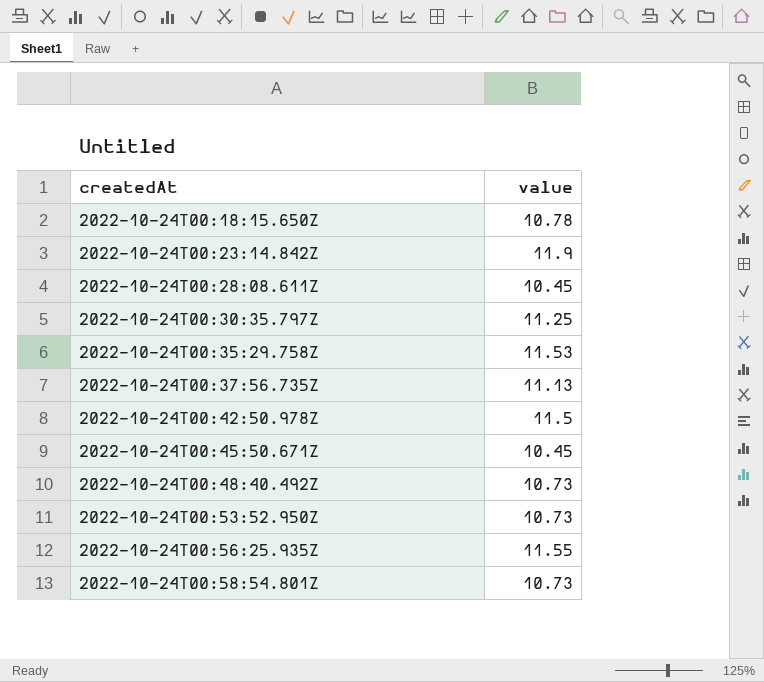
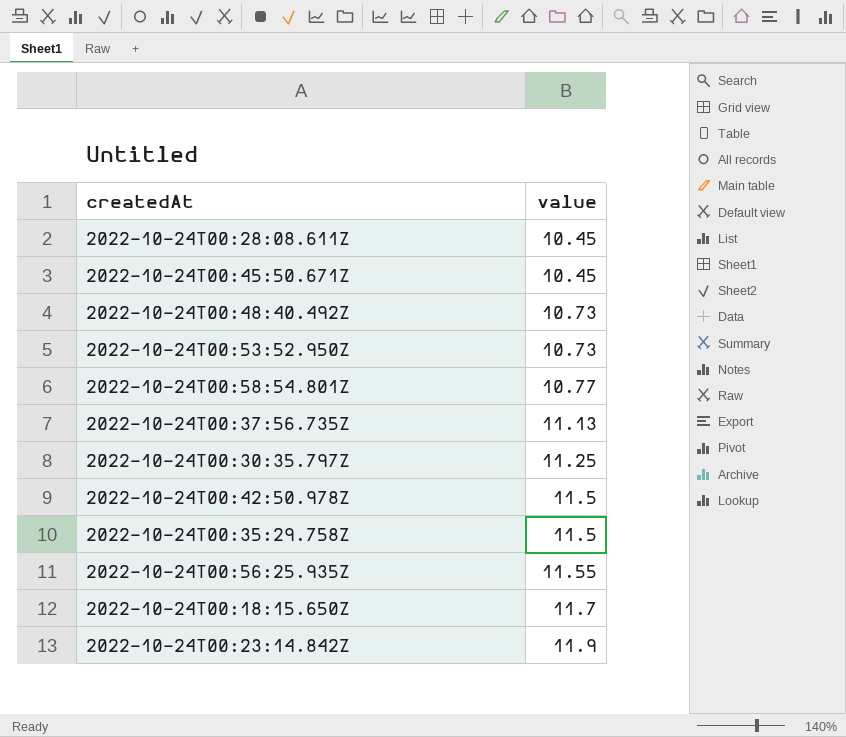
row order: createdAt ascending -> value ascending
2022-10-24T00:58:54.801Z | value: 10.73 -> 10.77
2022-10-24T00:35:29.758Z | value: 11.53 -> 11.5
2022-10-24T00:18:15.650Z | value: 10.78 -> 11.7

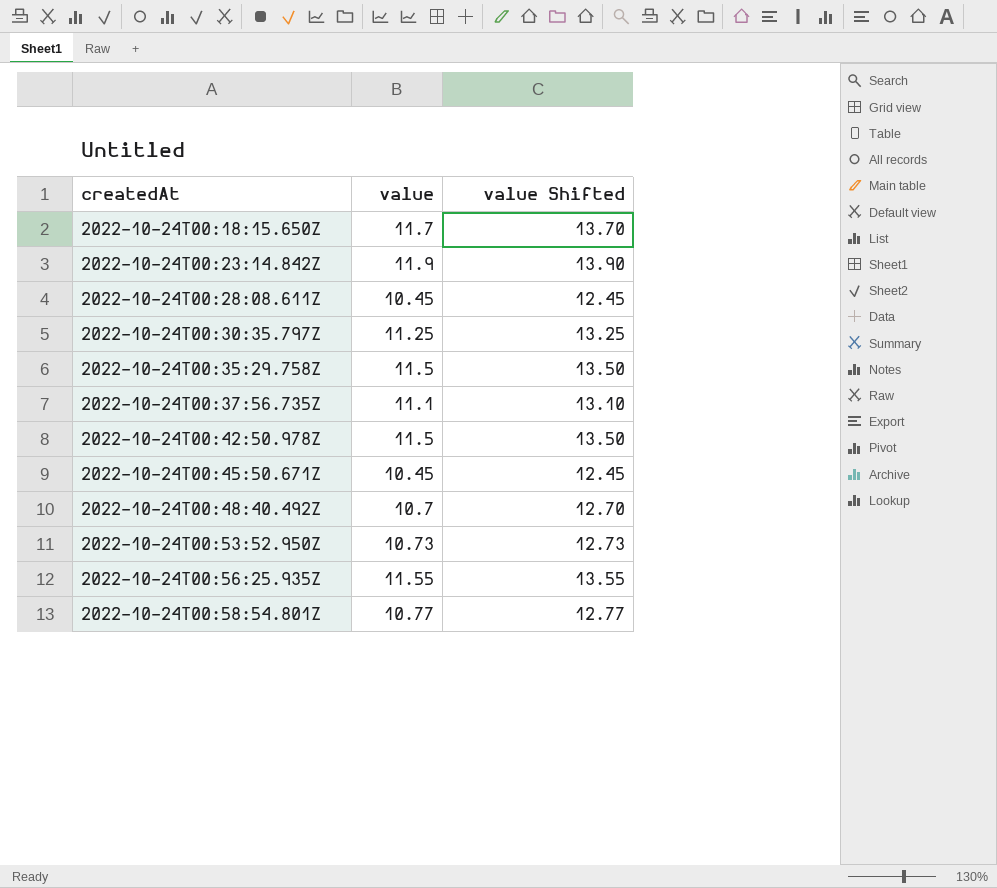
row order: value ascending -> createdAt ascending
column value Shifted | formula: none -> [value] + 2
2022-10-24T00:37:56.735Z | value: 11.13 -> 11.1
2022-10-24T00:48:40.492Z | value: 10.73 -> 10.7

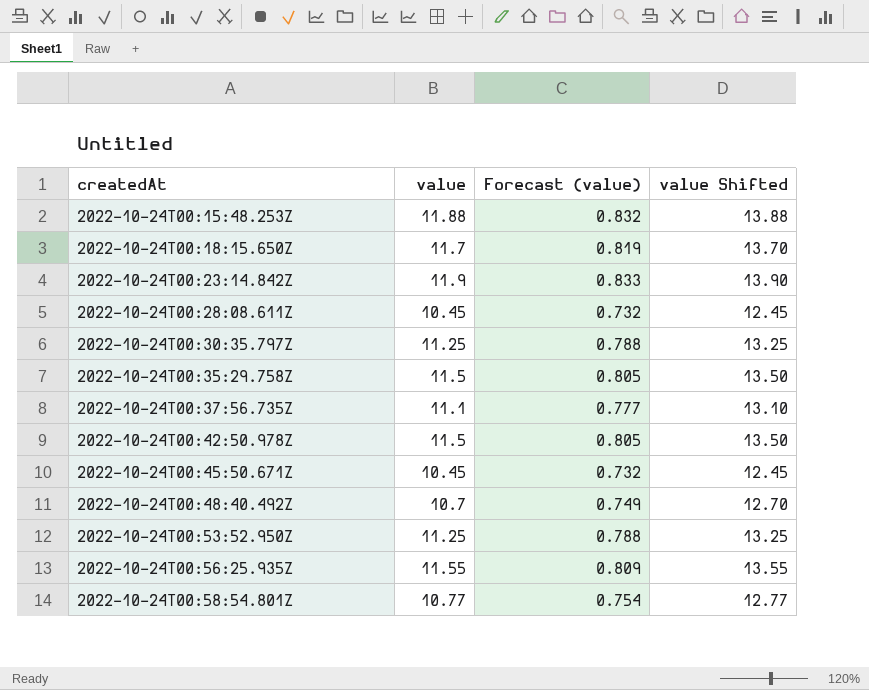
column Forecast (value) | formula: none -> [value] * 0.07
row 2022-10-24T00:15:48.253Z: none -> 11.88 | 0.832 | 13.88
2022-10-24T00:53:52.950Z | value: 10.73 -> 11.25
2022-10-24T00:53:52.950Z | value Shifted: 12.73 -> 13.25

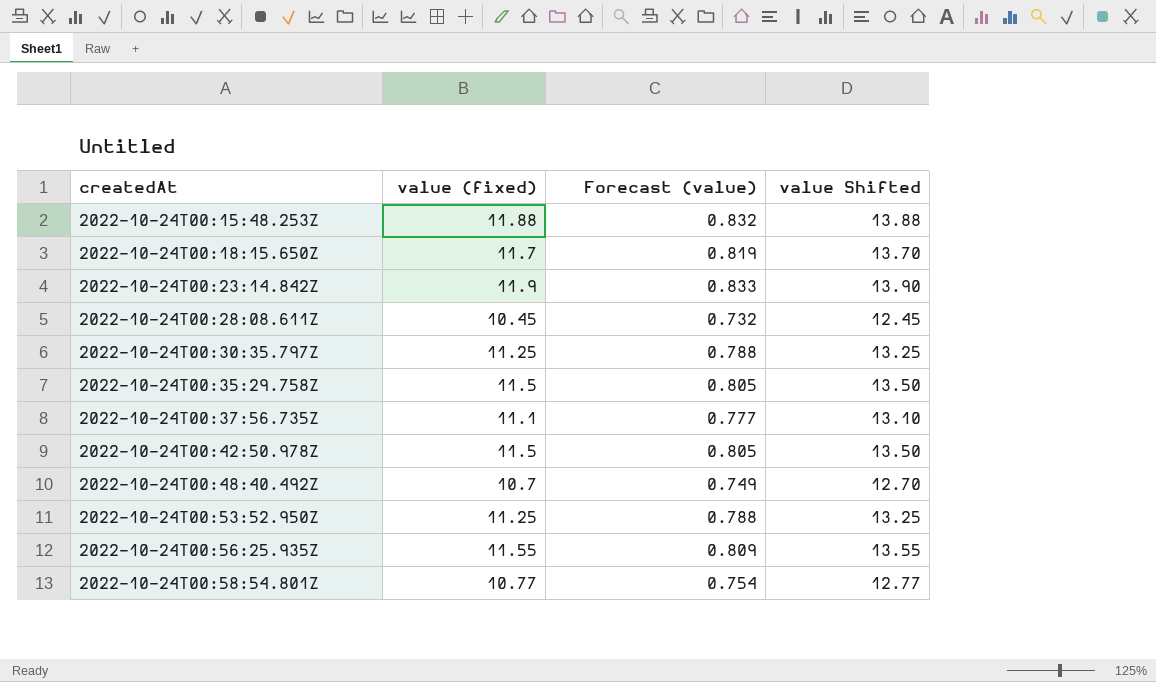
column name: value -> value (fixed)
row 2022-10-24T00:45:50.671Z: 10.45 | 0.732 | 12.45 -> none

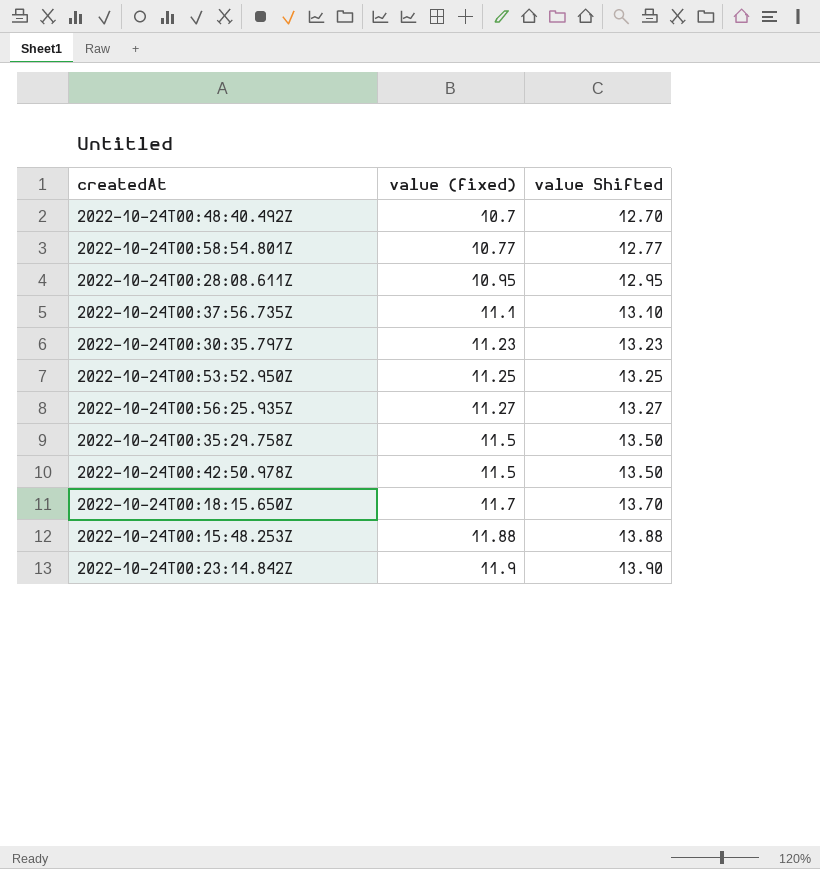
row order: createdAt ascending -> value (fixed) ascending
column Forecast (value) | formula: [value (fixed)] * 0.07 -> none
2022-10-24T00:28:08.611Z | value (fixed): 10.45 -> 10.95
2022-10-24T00:28:08.611Z | value Shifted: 12.45 -> 12.95
2022-10-24T00:30:35.797Z | value (fixed): 11.25 -> 11.23
2022-10-24T00:30:35.797Z | value Shifted: 13.25 -> 13.23
2022-10-24T00:56:25.935Z | value (fixed): 11.55 -> 11.27
2022-10-24T00:56:25.935Z | value Shifted: 13.55 -> 13.27

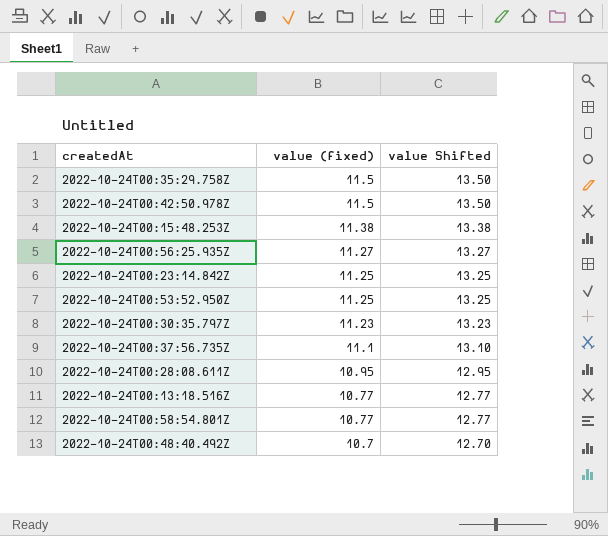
row order: value (fixed) ascending -> value (fixed) descending
row 2022-10-24T00:18:15.650Z: 11.7 | 13.70 -> none
2022-10-24T00:15:48.253Z | value (fixed): 11.88 -> 11.38
2022-10-24T00:15:48.253Z | value Shifted: 13.88 -> 13.38
2022-10-24T00:23:14.842Z | value (fixed): 11.9 -> 11.25
2022-10-24T00:23:14.842Z | value Shifted: 13.90 -> 13.25
row 2022-10-24T00:13:18.516Z: none -> 10.77 | 12.77

